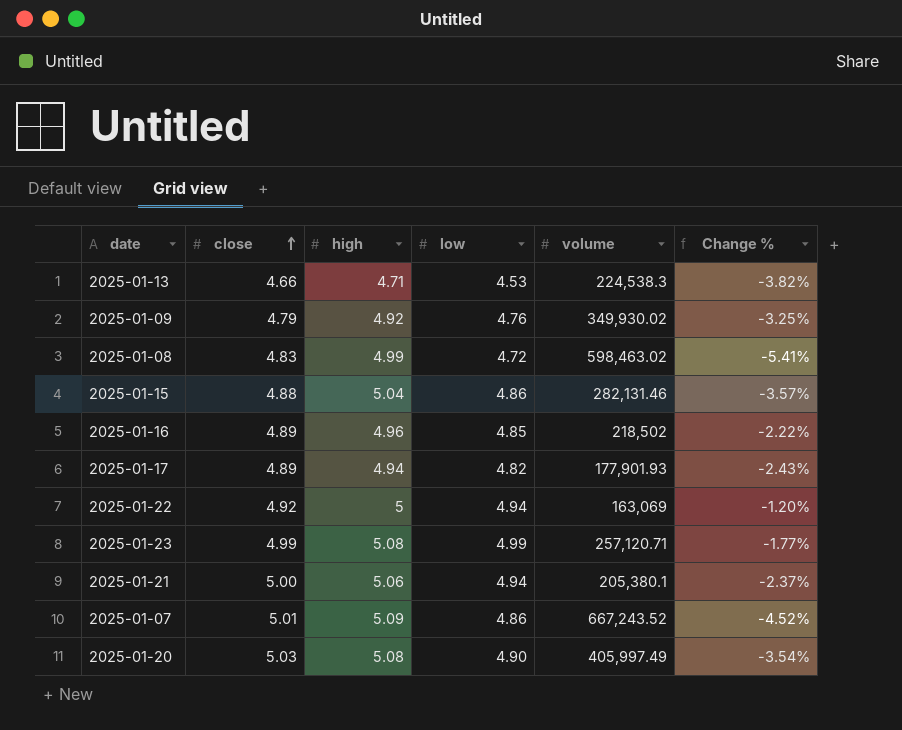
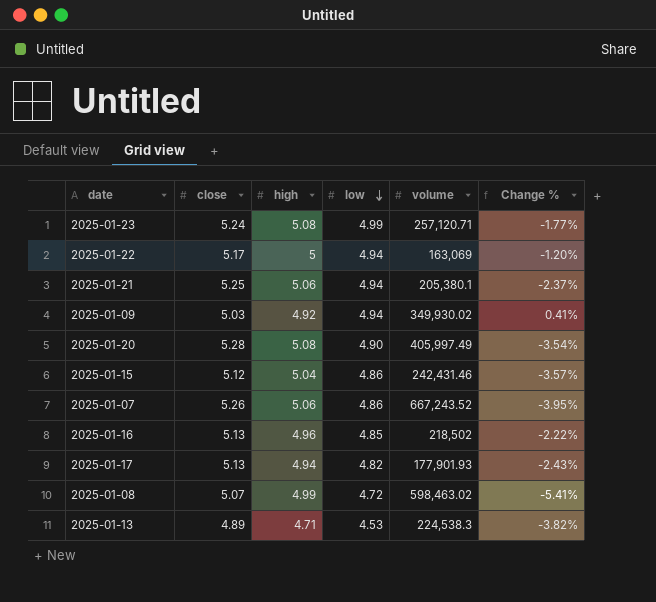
row order: close ascending -> low descending
2025-01-23 | close: 4.99 -> 5.24
2025-01-22 | close: 4.92 -> 5.17
2025-01-21 | close: 5.00 -> 5.25
2025-01-09 | close: 4.79 -> 5.03
2025-01-09 | low: 4.76 -> 4.94
2025-01-09 | Change %: -3.25% -> 0.41%
2025-01-20 | close: 5.03 -> 5.28
2025-01-15 | close: 4.88 -> 5.12
2025-01-15 | volume: 282,131.46 -> 242,431.46
2025-01-07 | close: 5.01 -> 5.26
2025-01-07 | high: 5.09 -> 5.06
2025-01-07 | Change %: -4.52% -> -3.95%
2025-01-16 | close: 4.89 -> 5.13
2025-01-17 | close: 4.89 -> 5.13
2025-01-08 | close: 4.83 -> 5.07
2025-01-13 | close: 4.66 -> 4.89

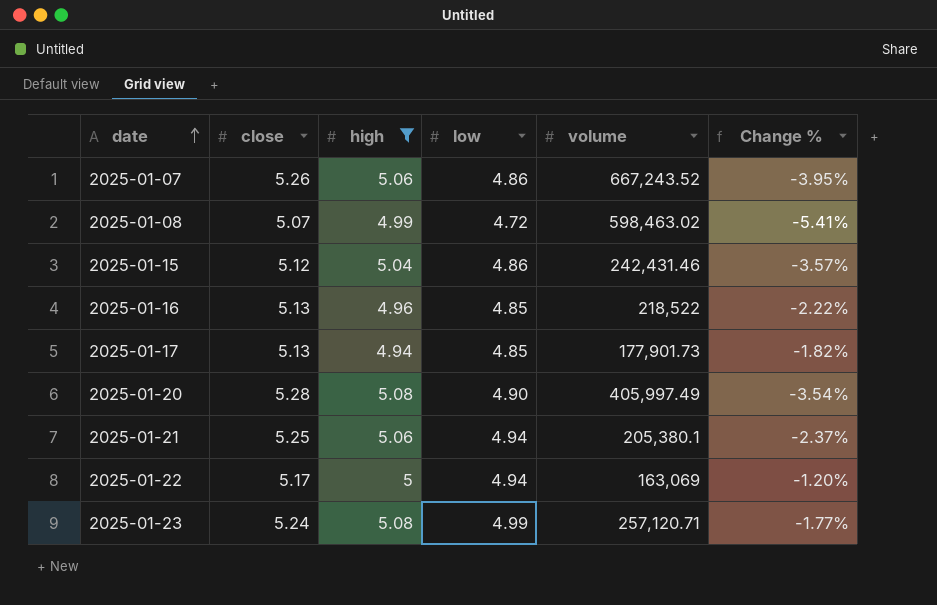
filter: none -> high >= 4.94
row order: low descending -> date ascending
2025-01-16 | volume: 218,502 -> 218,522
2025-01-17 | low: 4.82 -> 4.85
2025-01-17 | volume: 177,901.93 -> 177,901.73
2025-01-17 | Change %: -2.43% -> -1.82%

